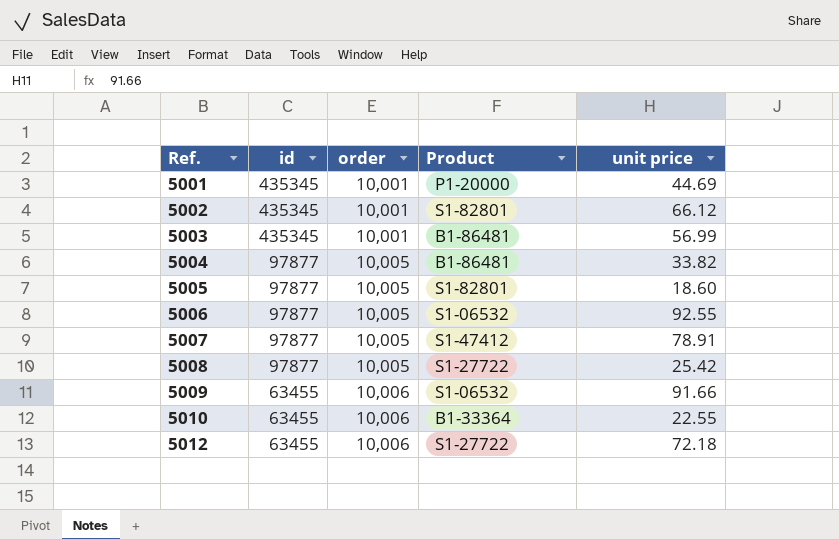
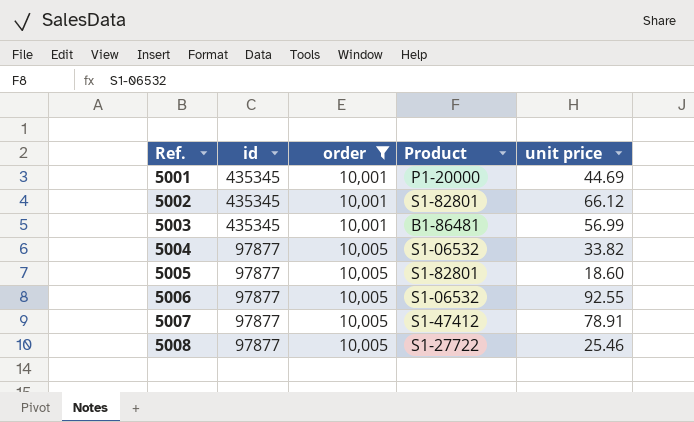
filter: none -> order != 10,006
5004 | Product: B1-86481 -> S1-06532
5008 | unit price: 25.42 -> 25.46

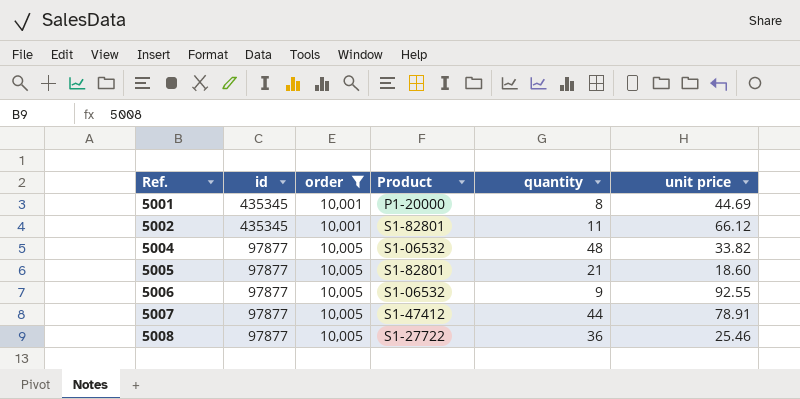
column quantity | position: none -> 5
row 5003: 435345 | 10,001 | B1-86481 | 56.99 -> none

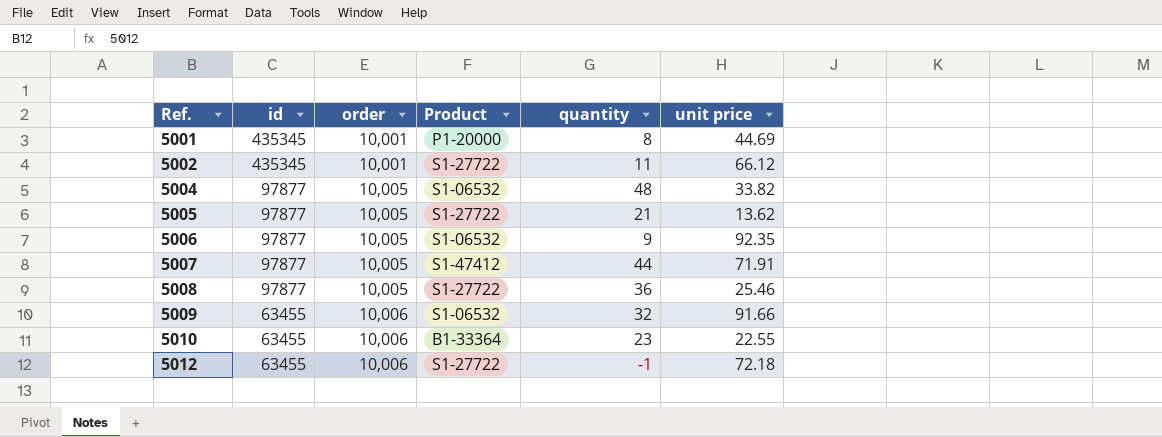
filter: order != 10,006 -> none
5002 | Product: S1-82801 -> S1-27722
5005 | Product: S1-82801 -> S1-27722
5005 | unit price: 18.60 -> 13.62
5006 | unit price: 92.55 -> 92.35
5007 | unit price: 78.91 -> 71.91

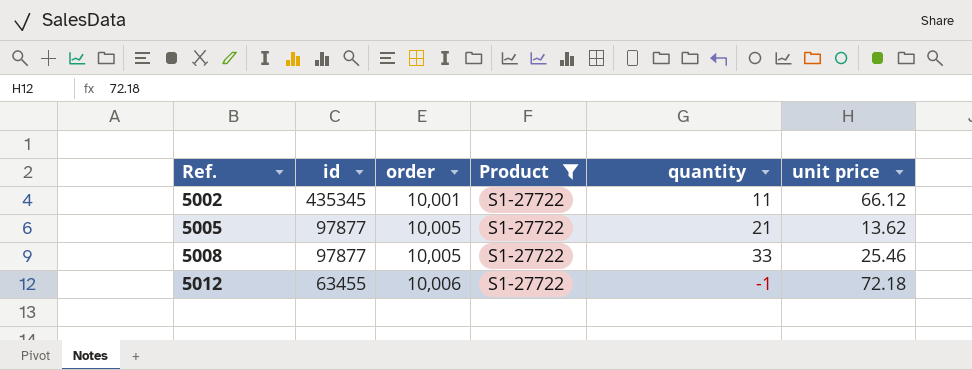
filter: none -> Product = S1-27722
5008 | quantity: 36 -> 33

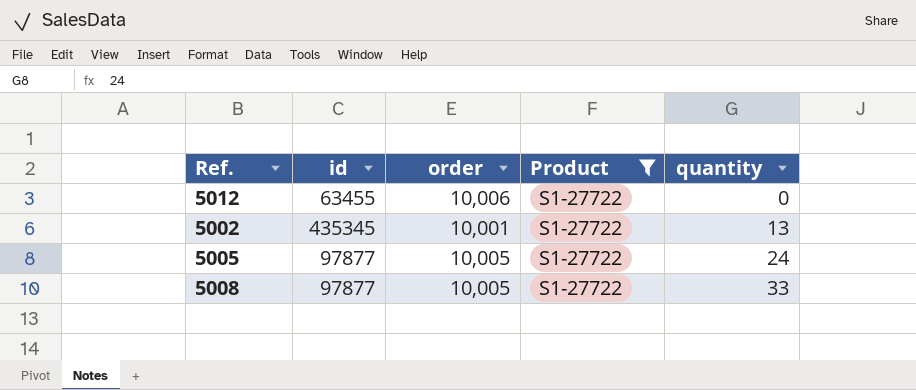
row order: Ref. ascending -> quantity ascending
column unit price | position: 6 -> none
5012 | quantity: -1 -> 0
5002 | quantity: 11 -> 13
5005 | quantity: 21 -> 24

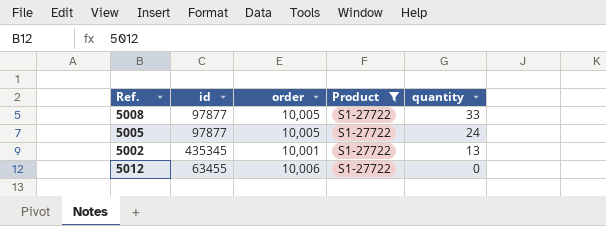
row order: quantity ascending -> quantity descending

